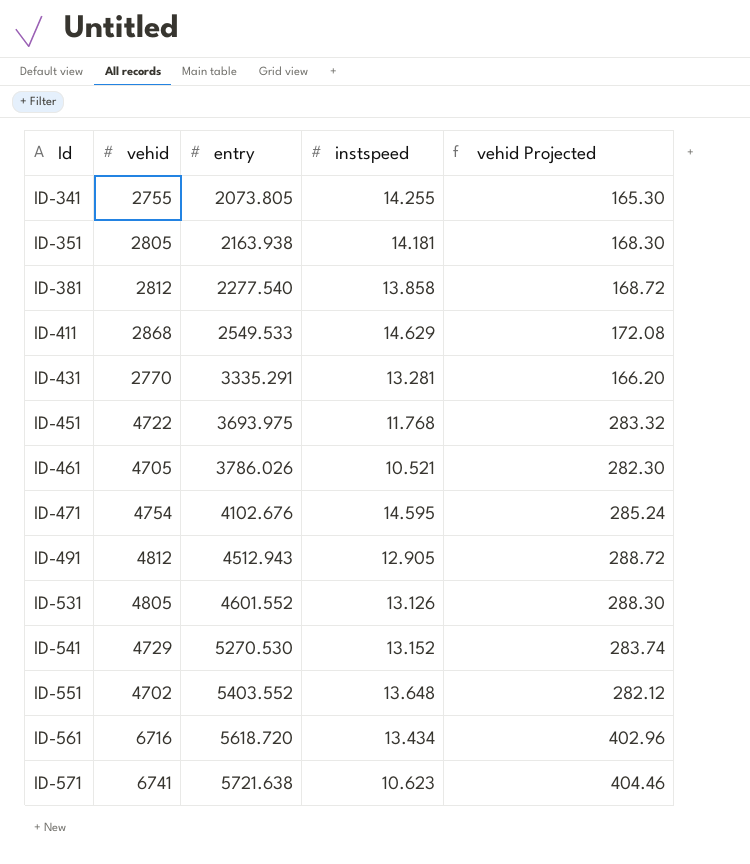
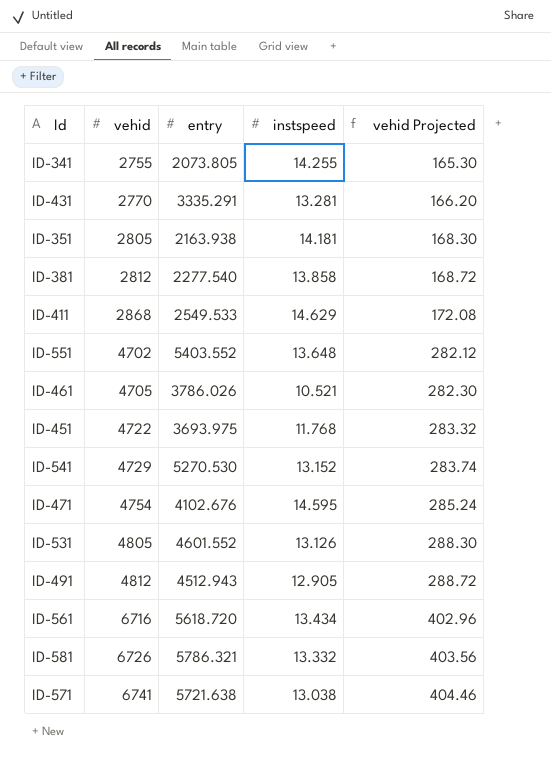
row order: Id ascending -> vehid ascending
row ID-581: none -> 6726 | 5786.321 | 13.332 | 403.56
ID-571 | instspeed: 10.623 -> 13.038

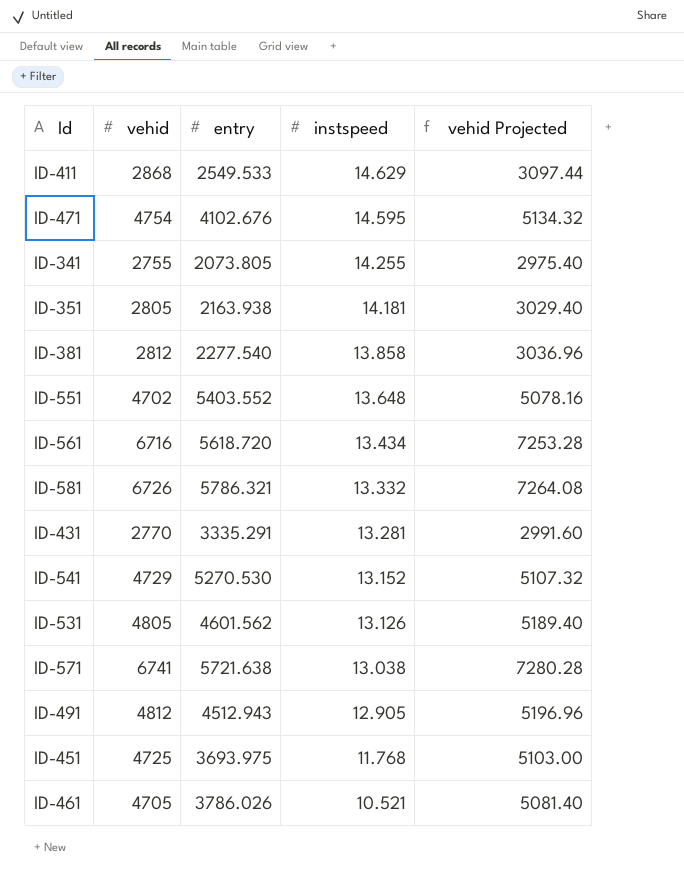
row order: vehid ascending -> instspeed descending
column vehid Projected | formula: [vehid] * 0.06 -> [vehid] * 1.08
ID-531 | entry: 4601.552 -> 4601.562
ID-451 | vehid: 4722 -> 4725

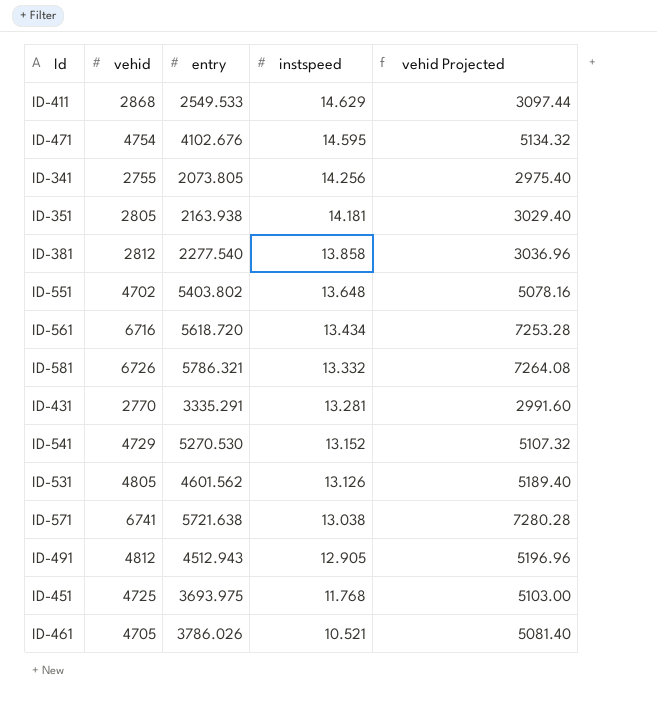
ID-341 | instspeed: 14.255 -> 14.256
ID-551 | entry: 5403.552 -> 5403.802

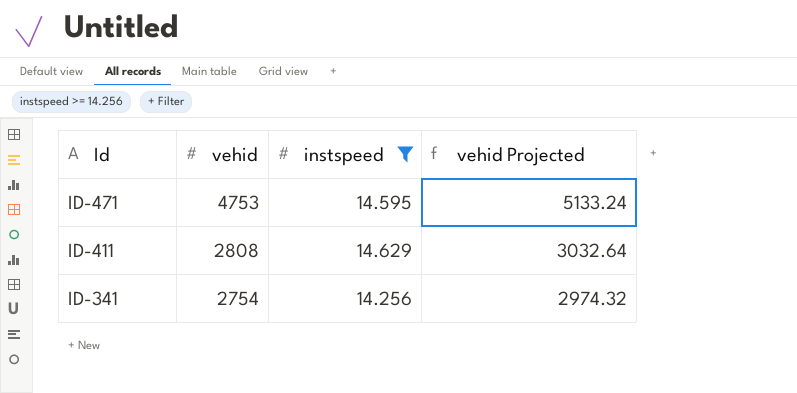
filter: none -> instspeed >= 14.256
row order: instspeed descending -> Id descending
column entry | position: 3 -> none
ID-471 | vehid: 4754 -> 4753
ID-471 | vehid Projected: 5134.32 -> 5133.24
ID-411 | vehid: 2868 -> 2808
ID-411 | vehid Projected: 3097.44 -> 3032.64
ID-341 | vehid: 2755 -> 2754
ID-341 | vehid Projected: 2975.40 -> 2974.32

